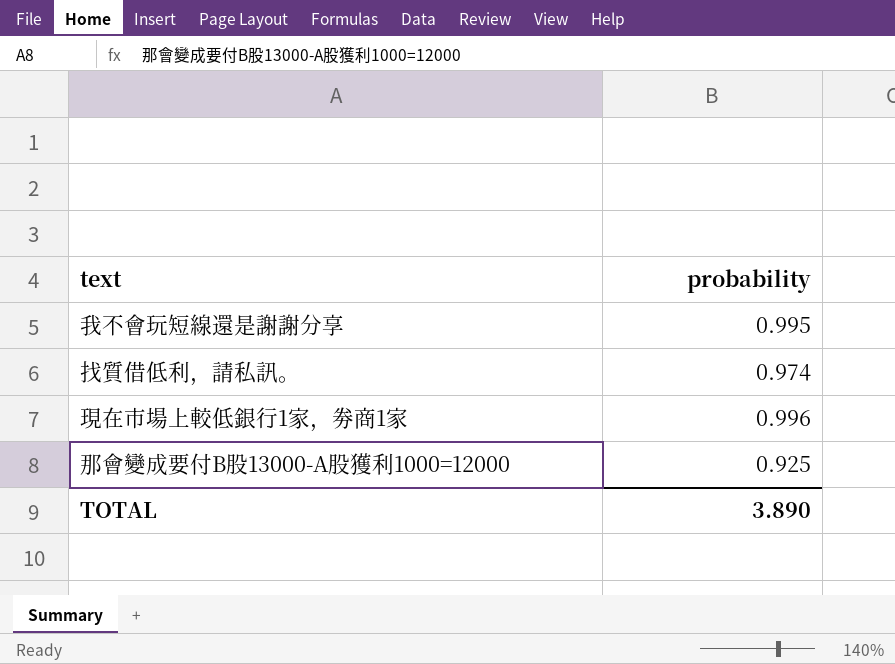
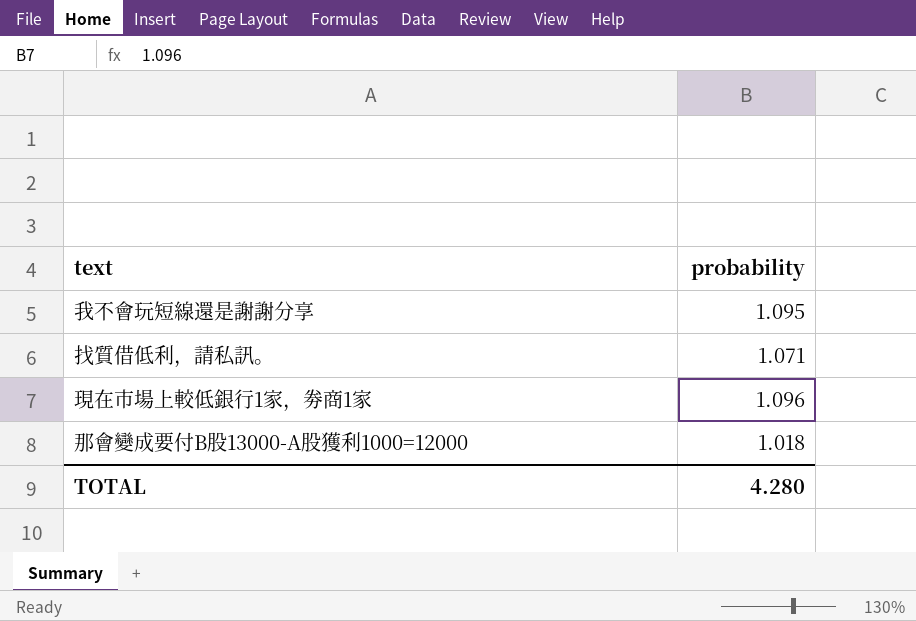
我不會玩短線還是謝謝分享 | probability: 0.995 -> 1.095
找質借低利，請私訊。 | probability: 0.974 -> 1.071
現在市場上較低銀行1家，劵商1家 | probability: 0.996 -> 1.096
那會變成要付B股13000-A股獲利1000=12000 | probability: 0.925 -> 1.018
TOTAL | probability: 3.890 -> 4.280

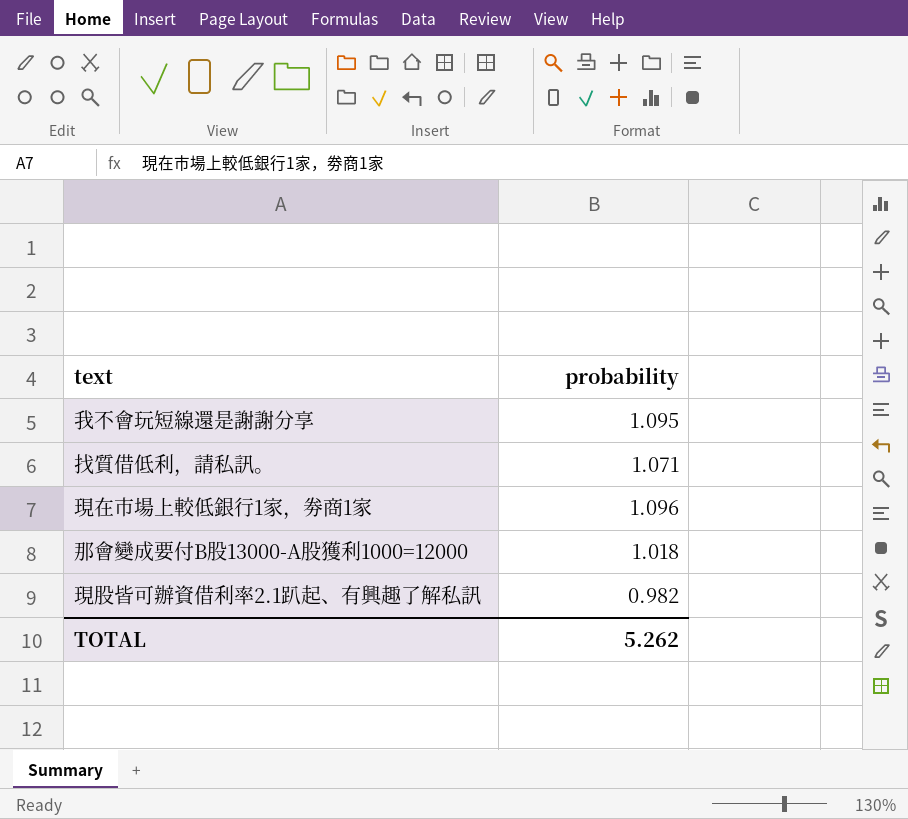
row 現股皆可辦資借利率2.1趴起、有興趣了解私訊: none -> 0.982
TOTAL | probability: 4.280 -> 5.262

